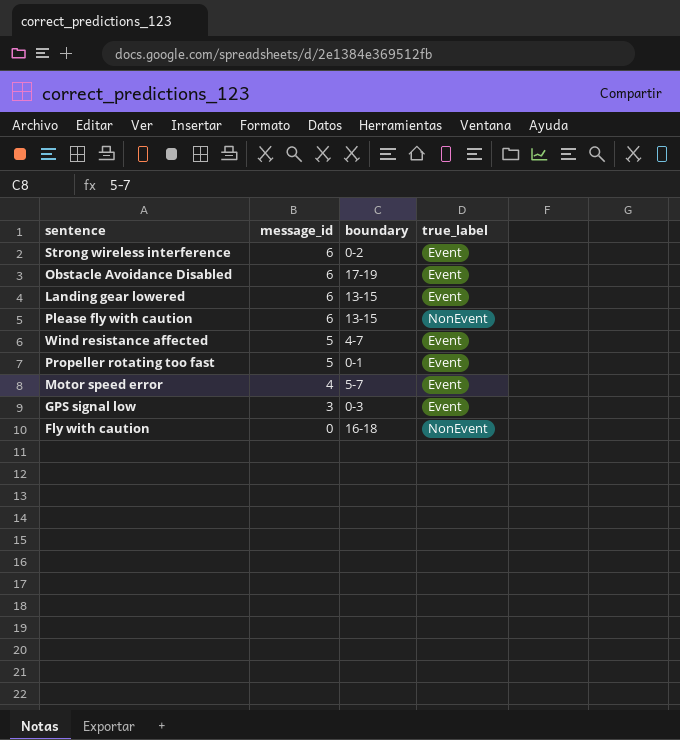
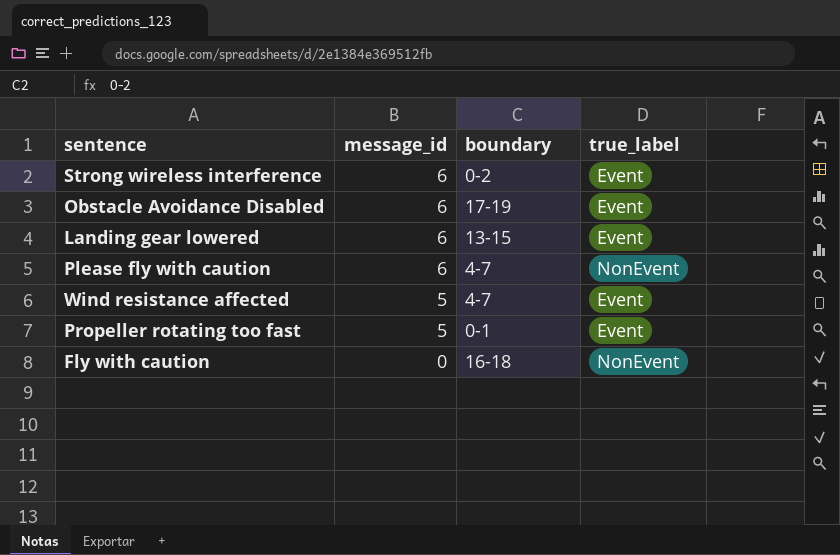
row Motor speed error: 4 | 5-7 | Event -> none
row GPS signal low: 3 | 0-3 | Event -> none
Please fly with caution | boundary: 13-15 -> 4-7

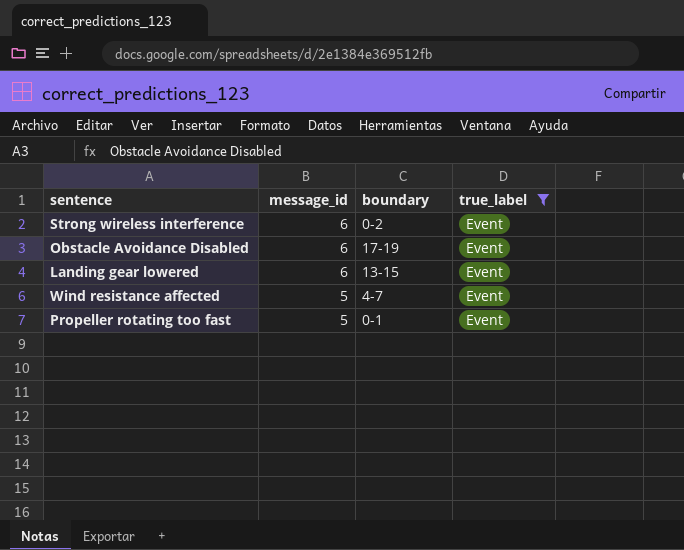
filter: none -> true_label = Event

